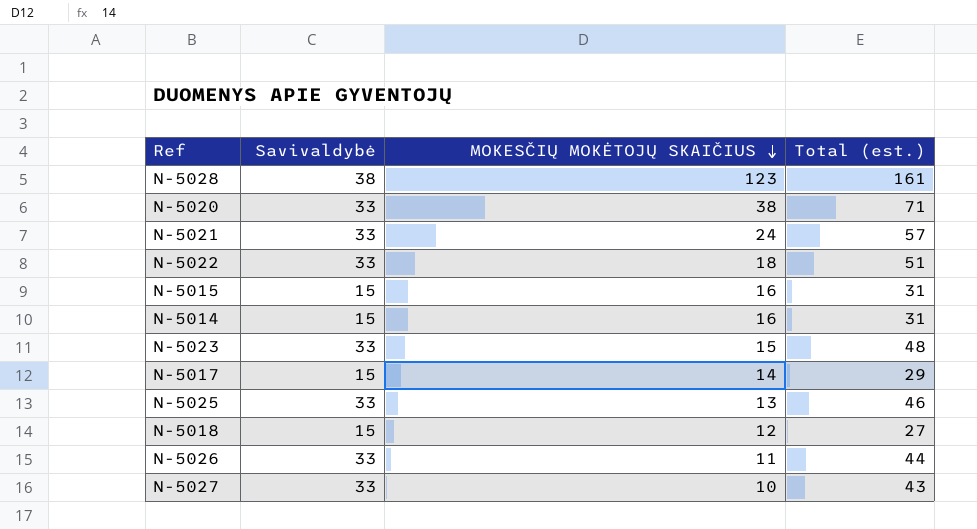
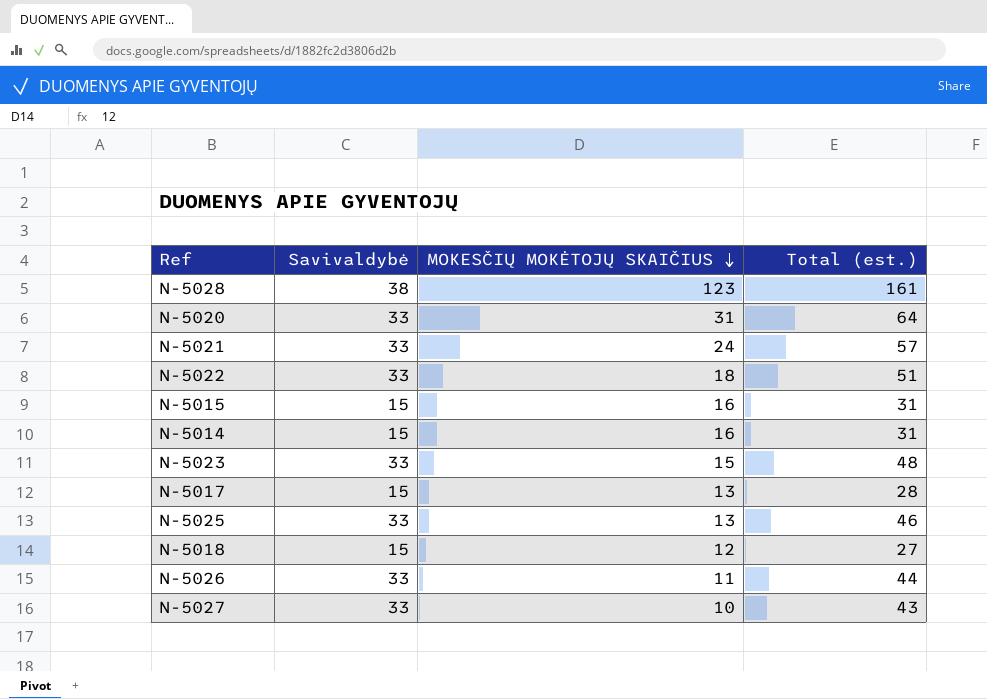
N-5020 | MOKESČIŲ MOKĖTOJŲ SKAIČIUS: 38 -> 31
N-5020 | Total (est.): 71 -> 64
N-5017 | MOKESČIŲ MOKĖTOJŲ SKAIČIUS: 14 -> 13
N-5017 | Total (est.): 29 -> 28

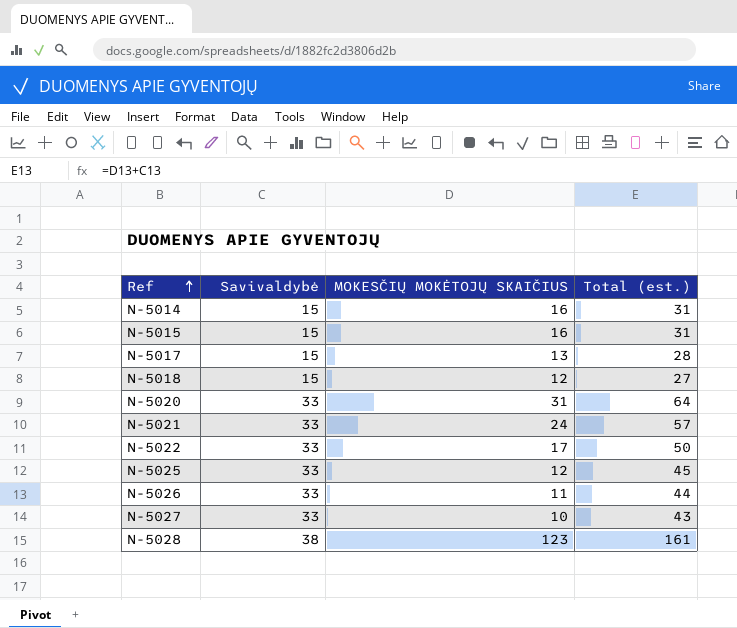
row order: MOKESČIŲ MOKĖTOJŲ SKAIČIUS descending -> Ref ascending
row N-5023: 33 | 15 | 48 -> none
N-5022 | MOKESČIŲ MOKĖTOJŲ SKAIČIUS: 18 -> 17
N-5022 | Total (est.): 51 -> 50
N-5025 | MOKESČIŲ MOKĖTOJŲ SKAIČIUS: 13 -> 12
N-5025 | Total (est.): 46 -> 45

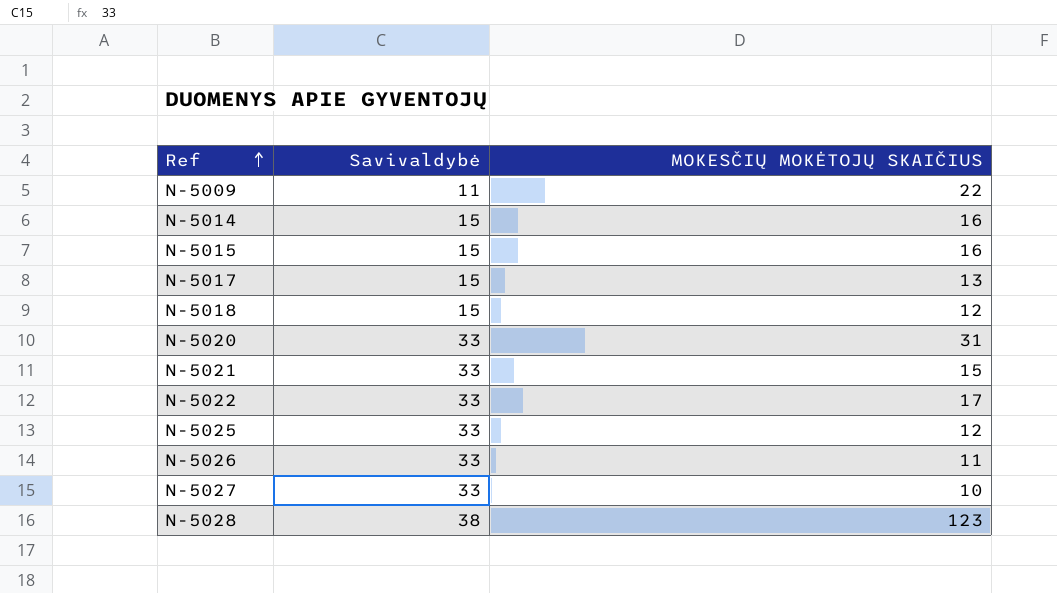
column Total (est.) | formula: [Savivaldybė] + [MOKESČIŲ MOKĖTOJŲ SKAIČIUS] -> none
row N-5009: none -> 11 | 22
N-5021 | MOKESČIŲ MOKĖTOJŲ SKAIČIUS: 24 -> 15

